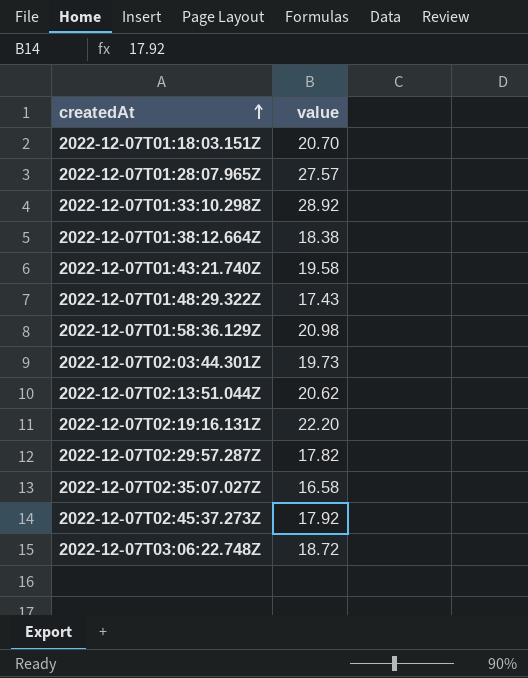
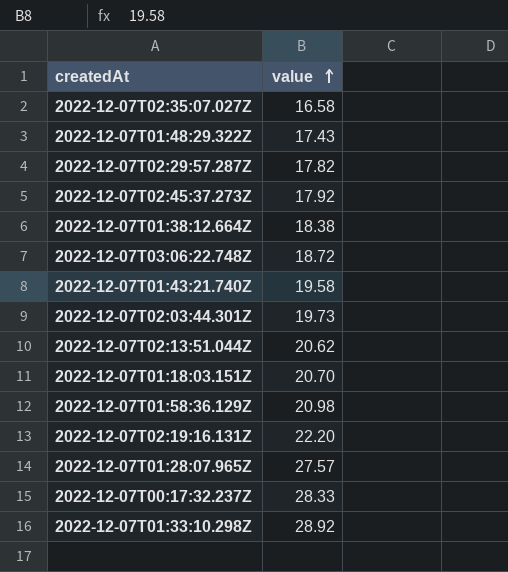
row order: createdAt ascending -> value ascending
row 2022-12-07T00:17:32.237Z: none -> 28.33

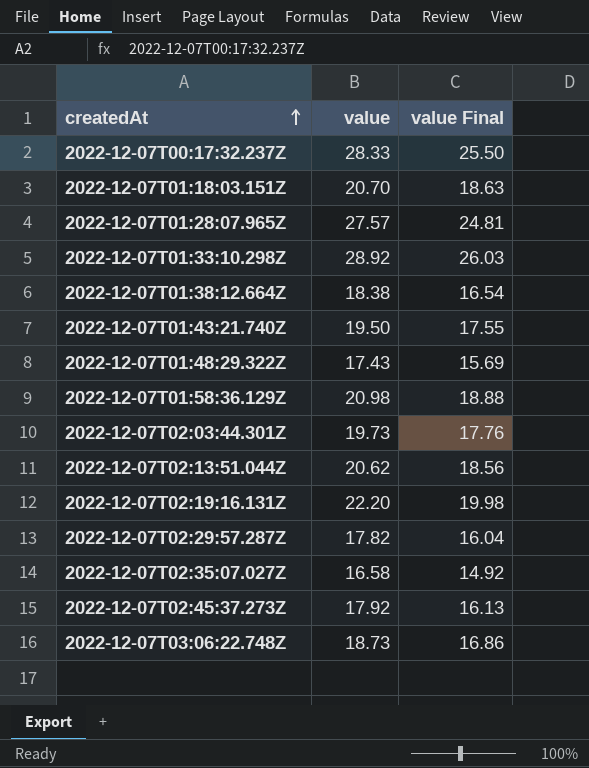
row order: value ascending -> createdAt ascending
column value Final | formula: none -> [value] * 0.9
2022-12-07T01:43:21.740Z | value: 19.58 -> 19.50
2022-12-07T03:06:22.748Z | value: 18.72 -> 18.73

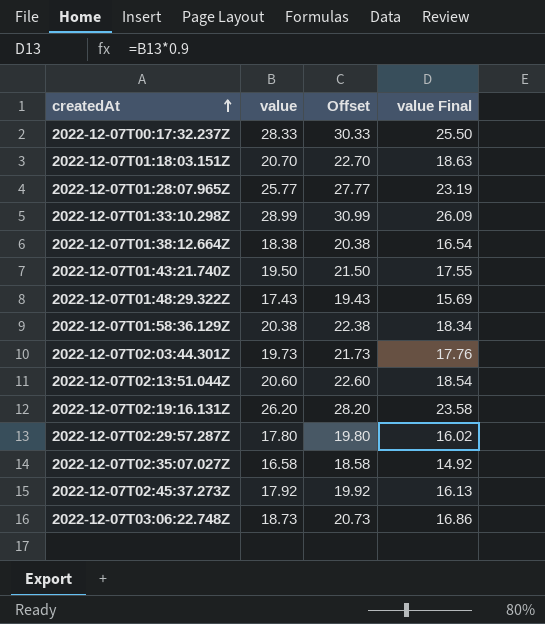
column Offset | formula: none -> [value] + 2
2022-12-07T01:28:07.965Z | value: 27.57 -> 25.77
2022-12-07T01:28:07.965Z | value Final: 24.81 -> 23.19
2022-12-07T01:33:10.298Z | value: 28.92 -> 28.99
2022-12-07T01:33:10.298Z | value Final: 26.03 -> 26.09
2022-12-07T01:58:36.129Z | value: 20.98 -> 20.38
2022-12-07T01:58:36.129Z | value Final: 18.88 -> 18.34
2022-12-07T02:13:51.044Z | value: 20.62 -> 20.60
2022-12-07T02:13:51.044Z | value Final: 18.56 -> 18.54
2022-12-07T02:19:16.131Z | value: 22.20 -> 26.20
2022-12-07T02:19:16.131Z | value Final: 19.98 -> 23.58
2022-12-07T02:29:57.287Z | value: 17.82 -> 17.80
2022-12-07T02:29:57.287Z | value Final: 16.04 -> 16.02

